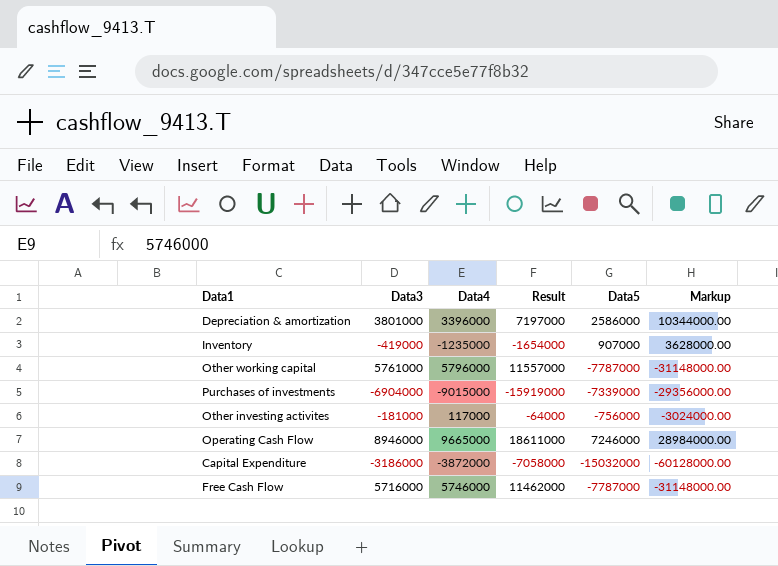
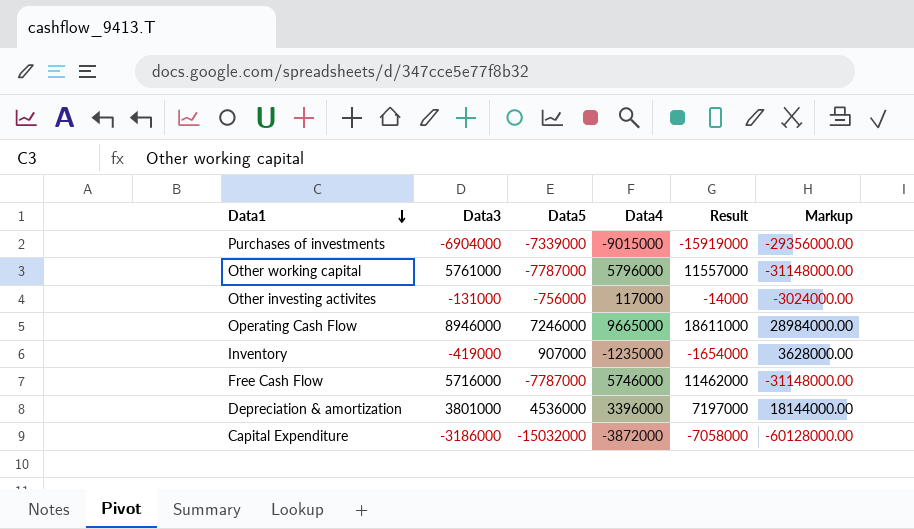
row order: none -> Data1 descending
column Data5 | position: 5 -> 3
Other investing activites | Data3: -181000 -> -131000
Other investing activites | Result: -64000 -> -14000
Depreciation & amortization | Data5: 2586000 -> 4536000
Depreciation & amortization | Markup: 10344000.00 -> 18144000.00

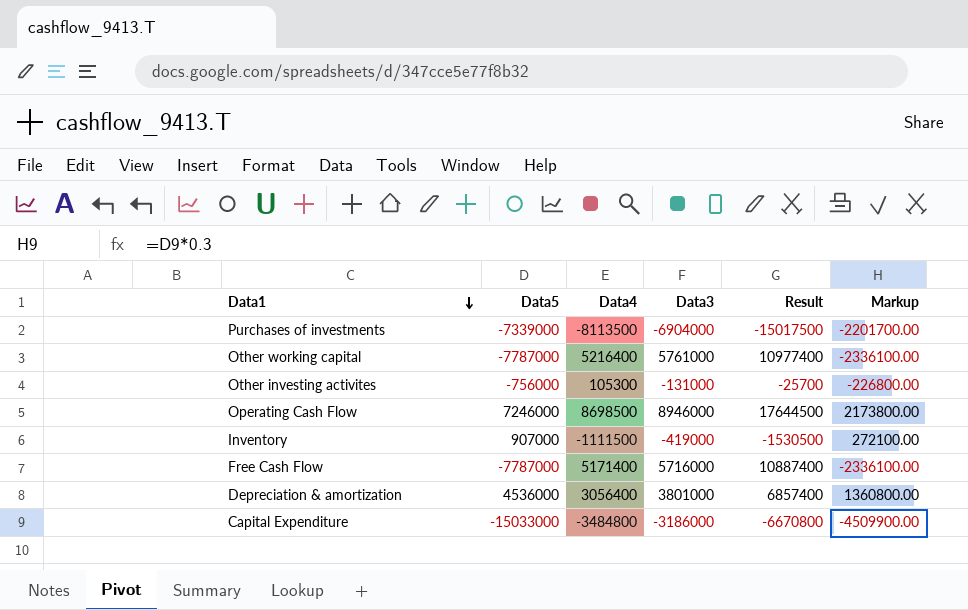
column Data3 | position: 2 -> 4
column Markup | formula: [Data5] * 4 -> [Data5] * 0.3
Purchases of investments | Data4: -9015000 -> -8113500
Purchases of investments | Result: -15919000 -> -15017500
Other working capital | Data4: 5796000 -> 5216400
Other working capital | Result: 11557000 -> 10977400
Other investing activites | Data4: 117000 -> 105300
Other investing activites | Result: -14000 -> -25700
Operating Cash Flow | Data4: 9665000 -> 8698500
Operating Cash Flow | Result: 18611000 -> 17644500
Inventory | Data4: -1235000 -> -1111500
Inventory | Result: -1654000 -> -1530500
Free Cash Flow | Data4: 5746000 -> 5171400
Free Cash Flow | Result: 11462000 -> 10887400
Depreciation & amortization | Data4: 3396000 -> 3056400
Depreciation & amortization | Result: 7197000 -> 6857400
Capital Expenditure | Data5: -15032000 -> -15033000
Capital Expenditure | Data4: -3872000 -> -3484800
Capital Expenditure | Result: -7058000 -> -6670800

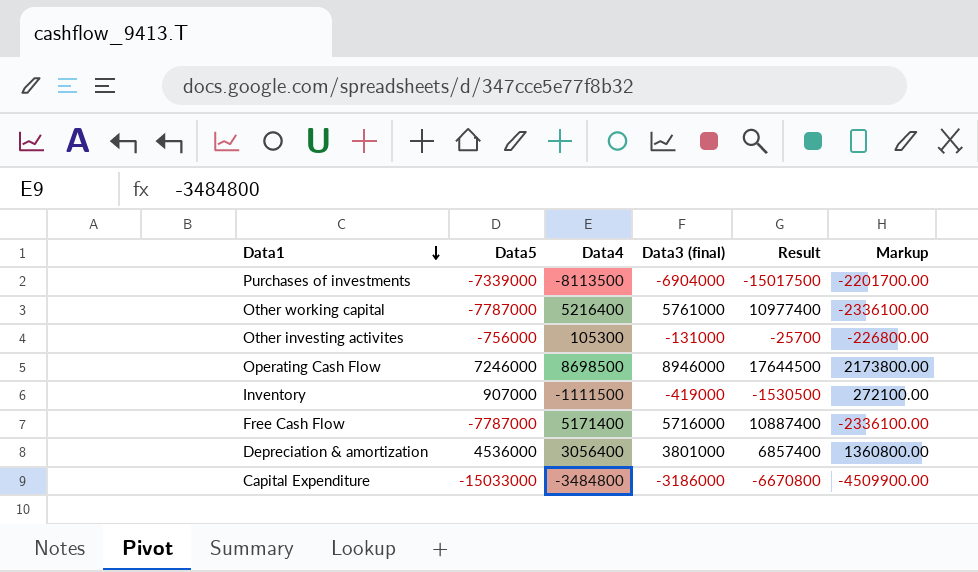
column name: Data3 -> Data3 (final)

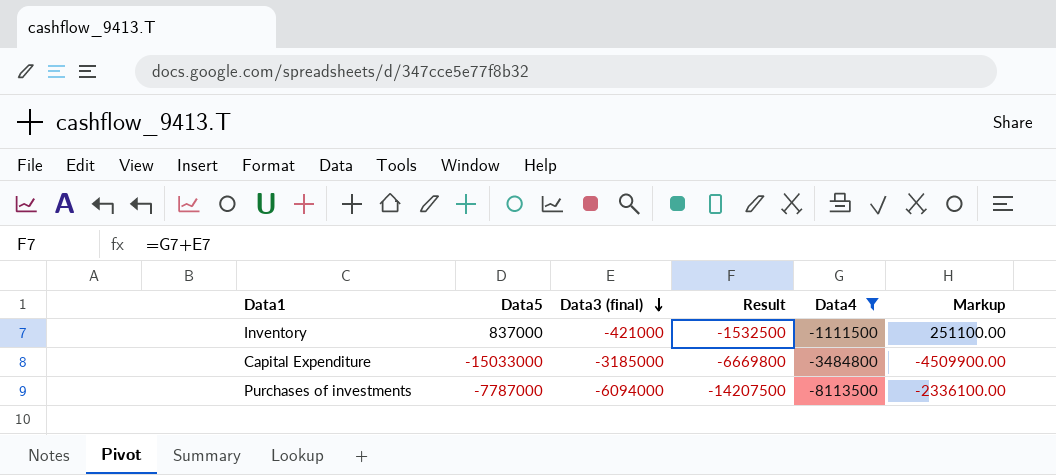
filter: none -> Data4 <= -1111500
row order: Data1 descending -> Data3 (final) descending
column Data4 | position: 3 -> 5
Inventory | Data5: 907000 -> 837000
Inventory | Data3 (final): -419000 -> -421000
Inventory | Result: -1530500 -> -1532500
Inventory | Markup: 272100.00 -> 251100.00
Capital Expenditure | Data3 (final): -3186000 -> -3185000
Capital Expenditure | Result: -6670800 -> -6669800
Purchases of investments | Data5: -7339000 -> -7787000
Purchases of investments | Data3 (final): -6904000 -> -6094000
Purchases of investments | Result: -15017500 -> -14207500
Purchases of investments | Markup: -2201700.00 -> -2336100.00

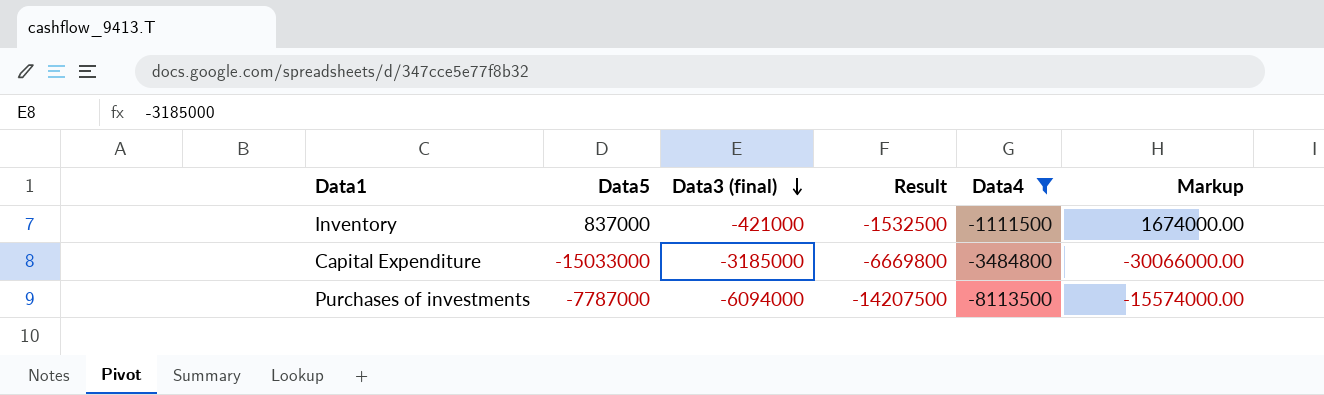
column Markup | formula: [Data5] * 0.3 -> [Data5] * 2

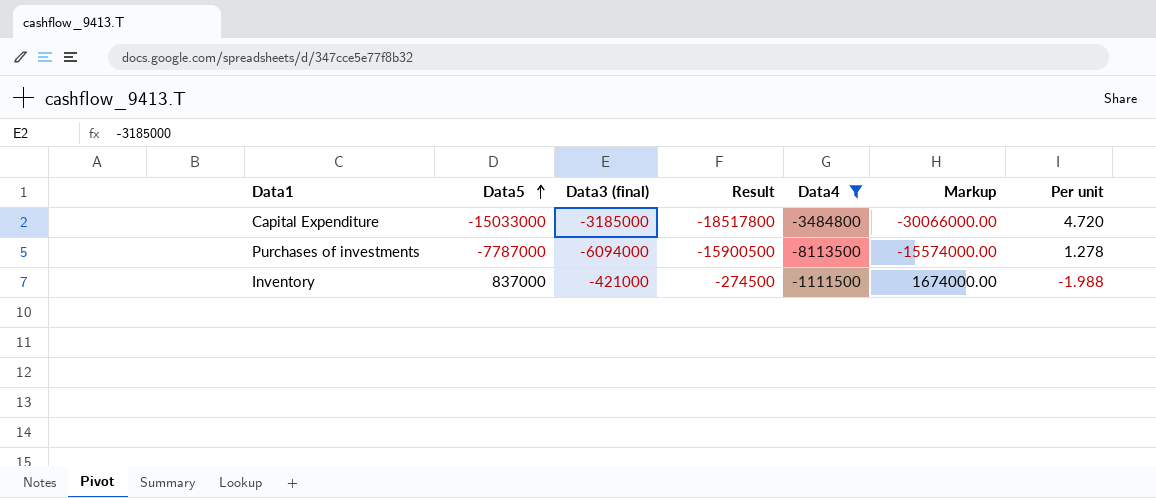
row order: Data3 (final) descending -> Data5 ascending
column Result | formula: [Data3 (final)] + [Data4] -> [Data5] + [Data4]
column Per unit | formula: none -> [Data5] / [Data3 (final)]

